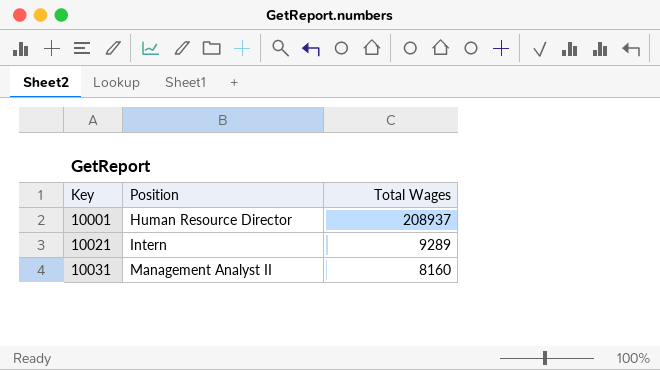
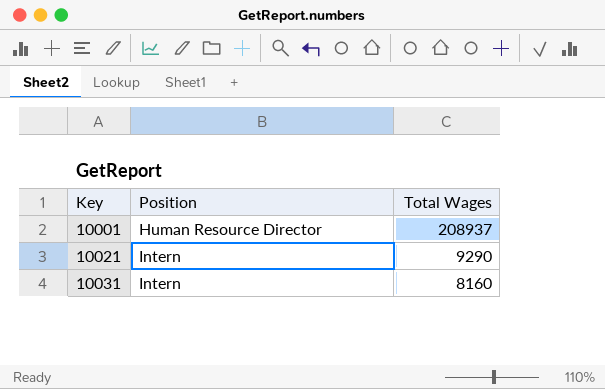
10021 | Total Wages: 9289 -> 9290
10031 | Position: Management Analyst II -> Intern

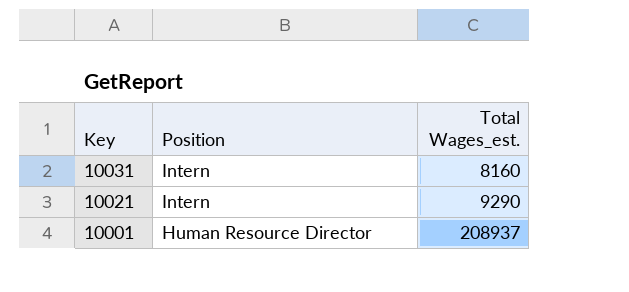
row order: Key ascending -> Key descending
column name: Total Wages -> Total Wages_est.

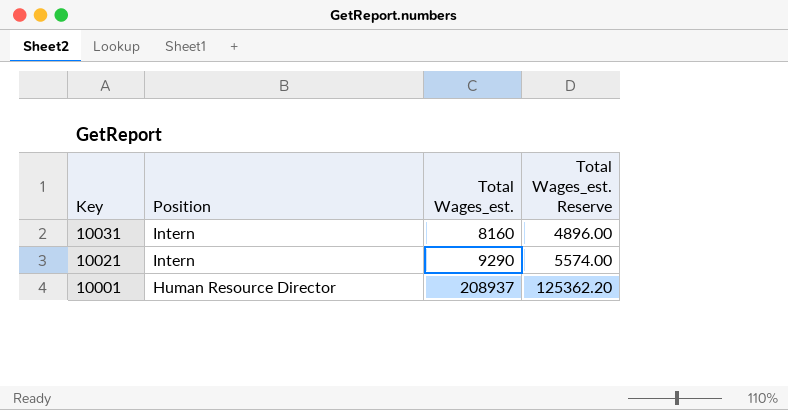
column Total Wages_est. Reserve | formula: none -> [Total Wages_est.] * 0.6

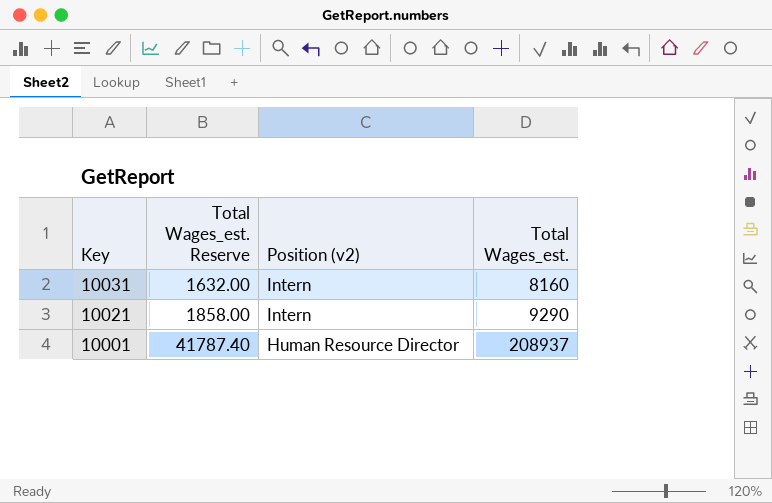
column Total Wages_est. Reserve | formula: [Total Wages_est.] * 0.6 -> [Total Wages_est.] * 0.2
column Total Wages_est. Reserve | position: 4 -> 2
column name: Position -> Position (v2)

